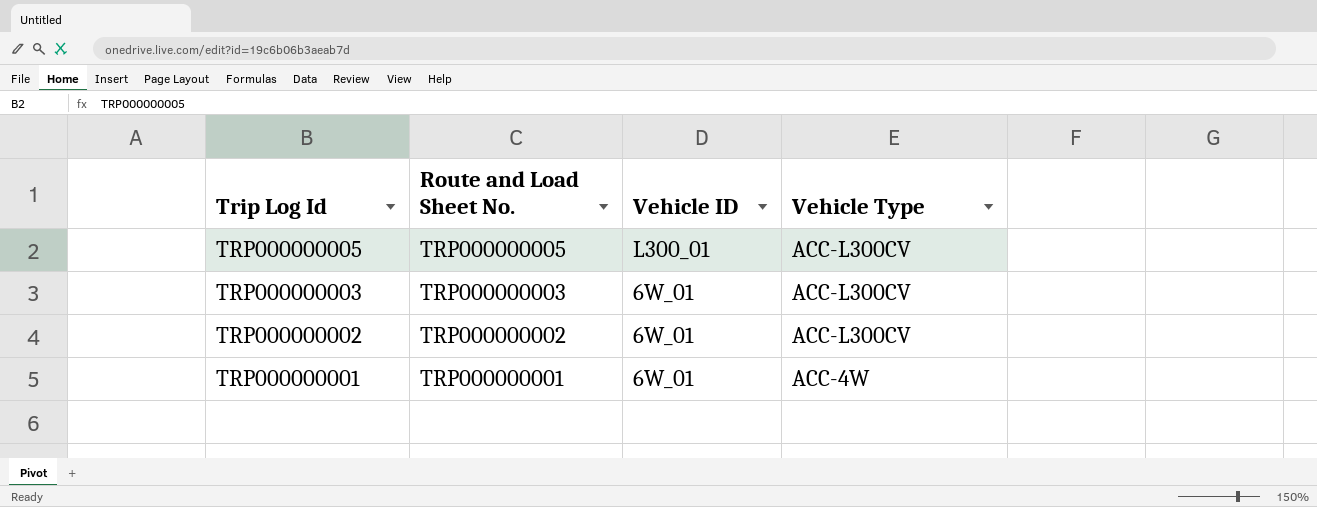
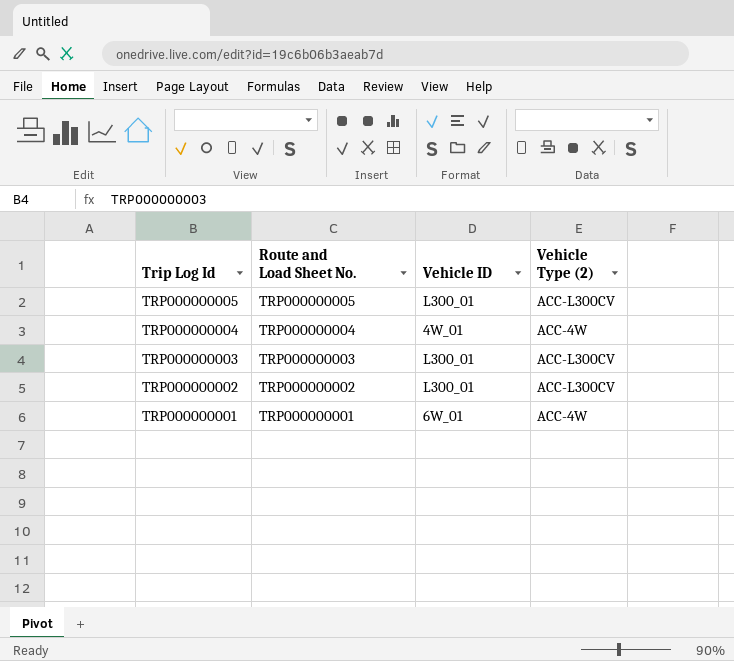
column name: Vehicle Type -> Vehicle Type (2)
row TRP000000004: none -> TRP000000004 | 4W_01 | ACC-4W
TRP000000003 | Vehicle ID: 6W_01 -> L300_01
TRP000000002 | Vehicle ID: 6W_01 -> L300_01

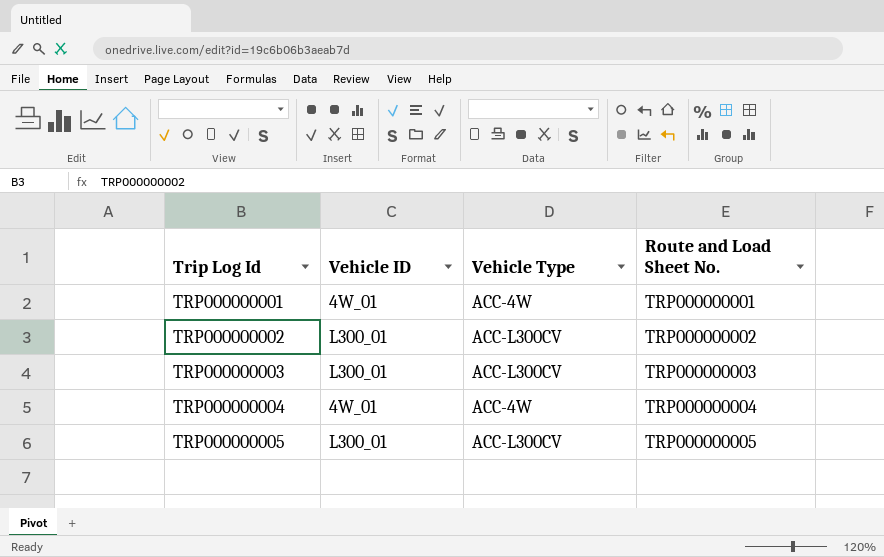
row order: Trip Log Id descending -> Trip Log Id ascending
column name: Vehicle Type (2) -> Vehicle Type
column Route and Load Sheet No. | position: 2 -> 4
TRP000000001 | Vehicle ID: 6W_01 -> 4W_01

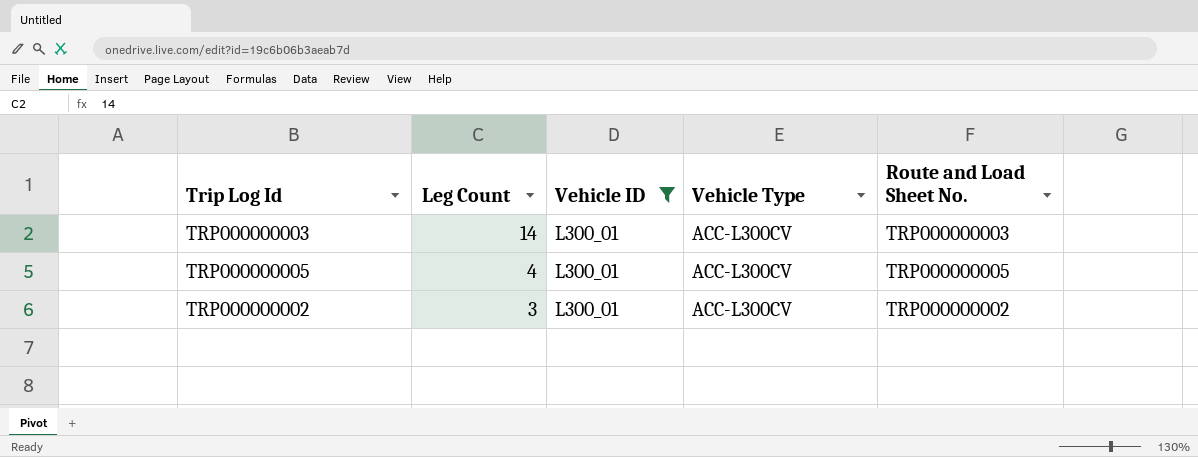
filter: none -> Vehicle ID = L300_01
row order: Trip Log Id ascending -> Leg Count descending
column Leg Count | position: none -> 2

